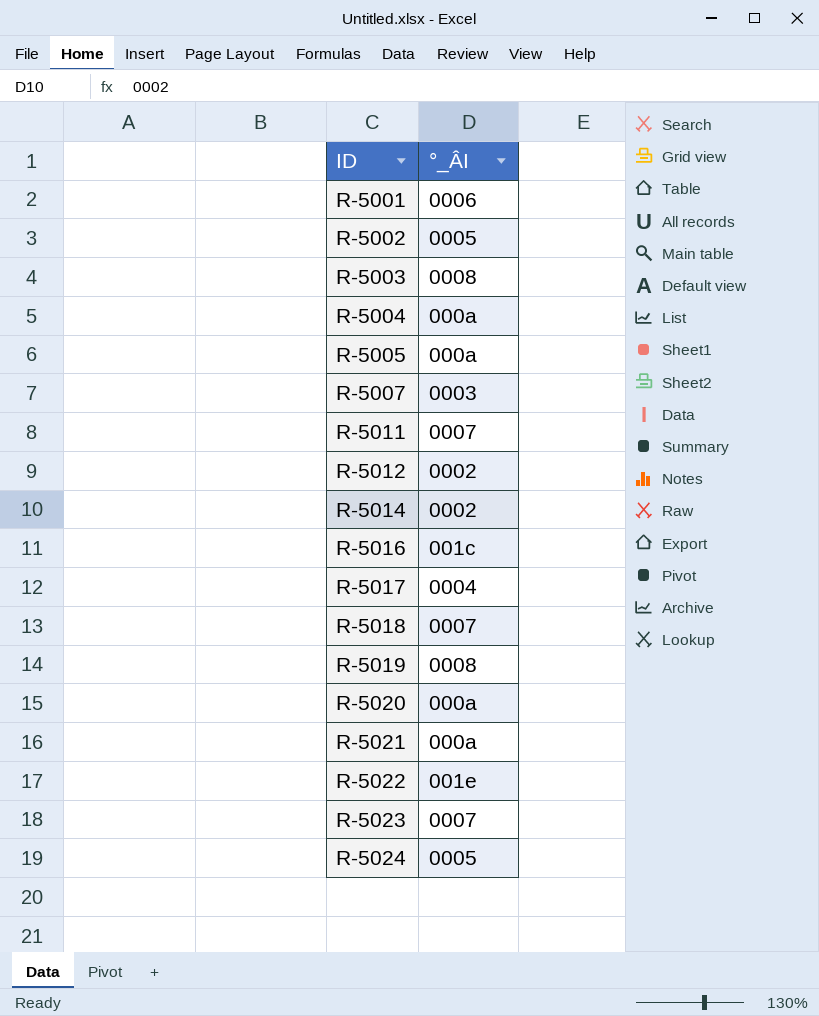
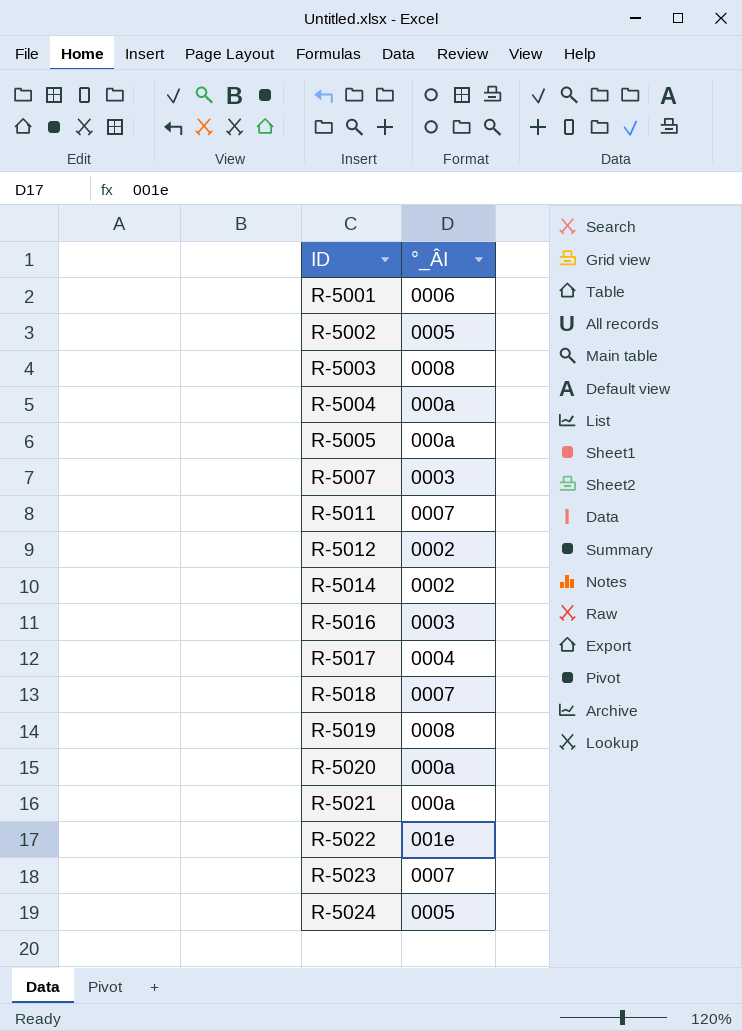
R-5016 | °_ÂI: 001c -> 0003

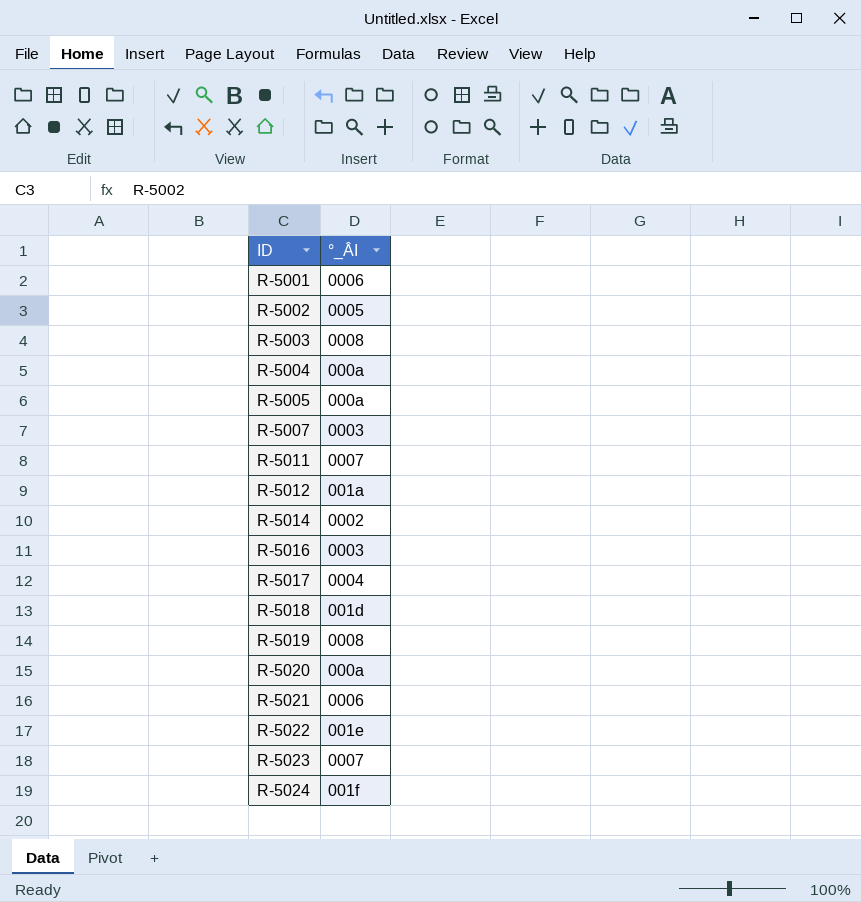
R-5012 | °_ÂI: 0002 -> 001a
R-5018 | °_ÂI: 0007 -> 001d
R-5021 | °_ÂI: 000a -> 0006
R-5024 | °_ÂI: 0005 -> 001f

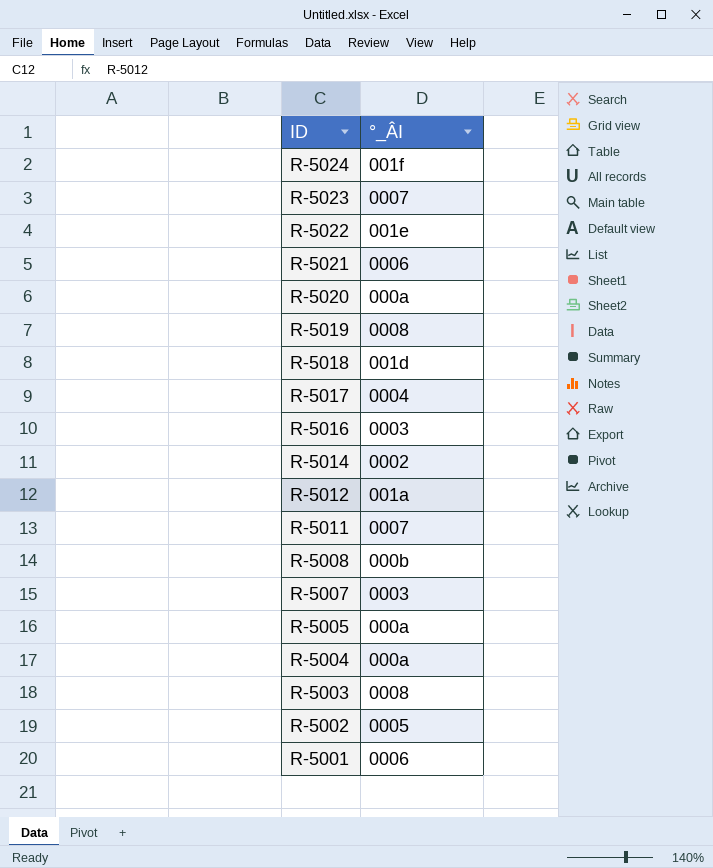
row order: ID ascending -> ID descending
row R-5008: none -> 000b

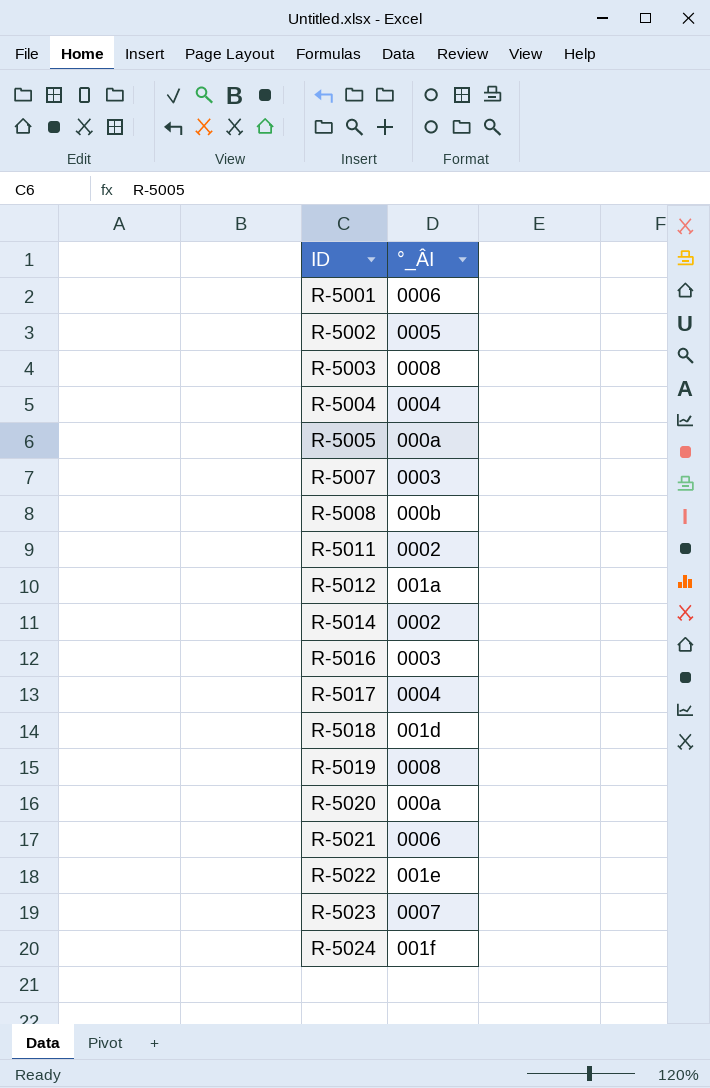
row order: ID descending -> ID ascending
R-5004 | °_ÂI: 000a -> 0004
R-5011 | °_ÂI: 0007 -> 0002

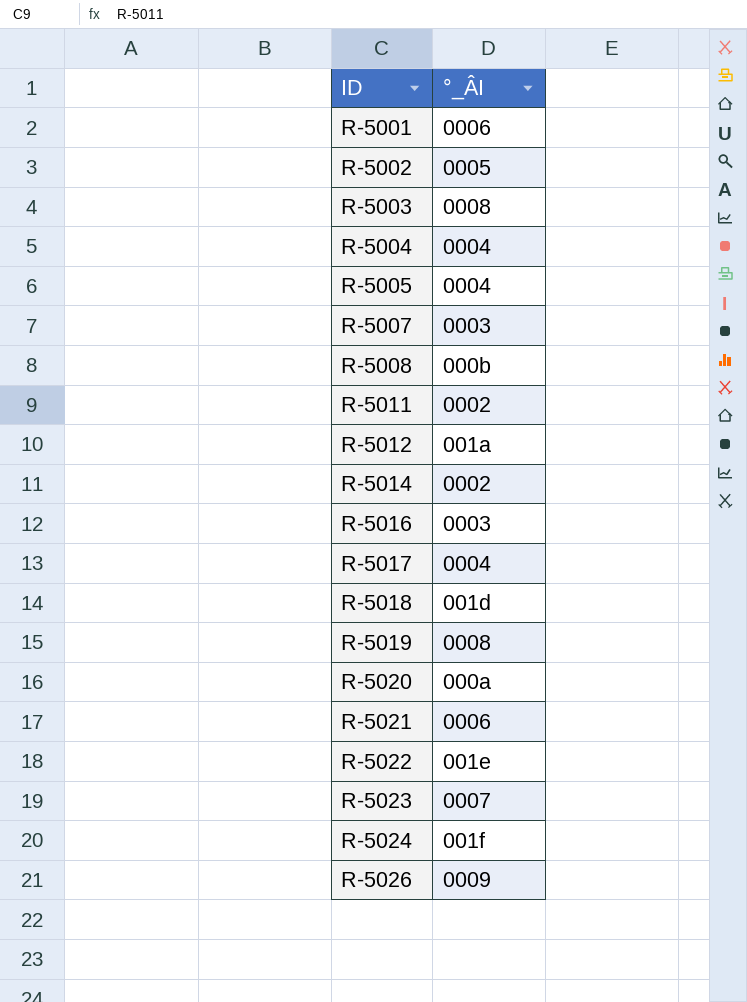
R-5005 | °_ÂI: 000a -> 0004
row R-5026: none -> 0009

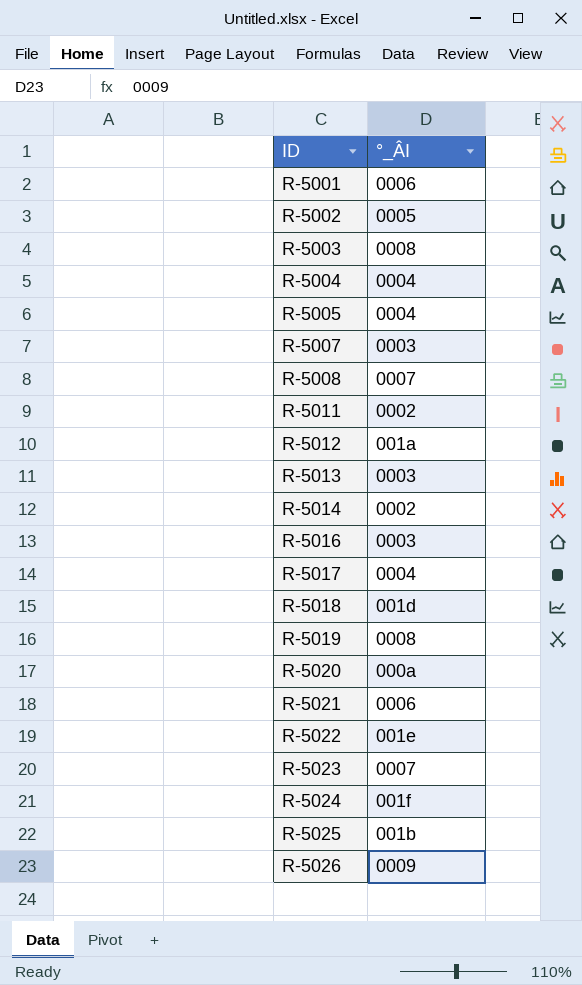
R-5008 | °_ÂI: 000b -> 0007
row R-5013: none -> 0003
row R-5025: none -> 001b

